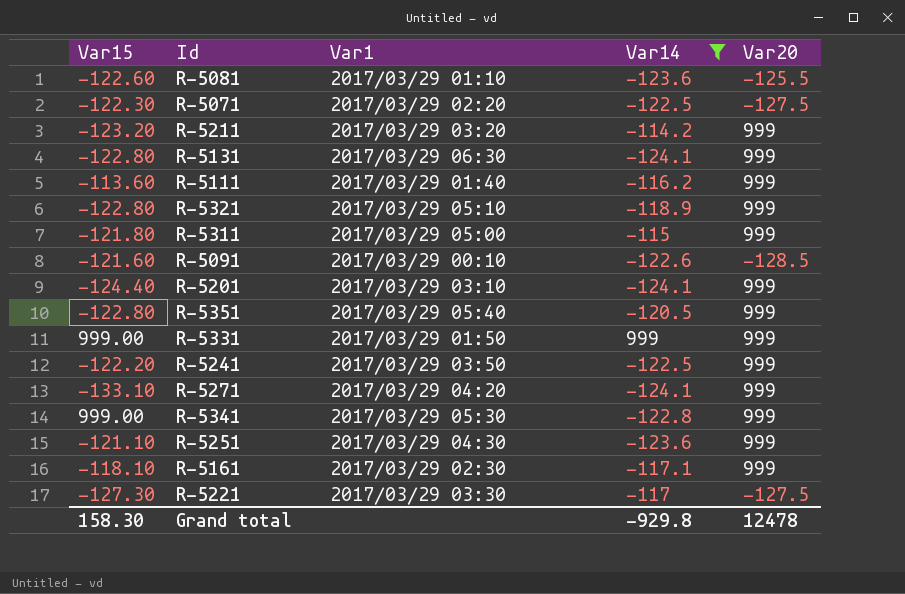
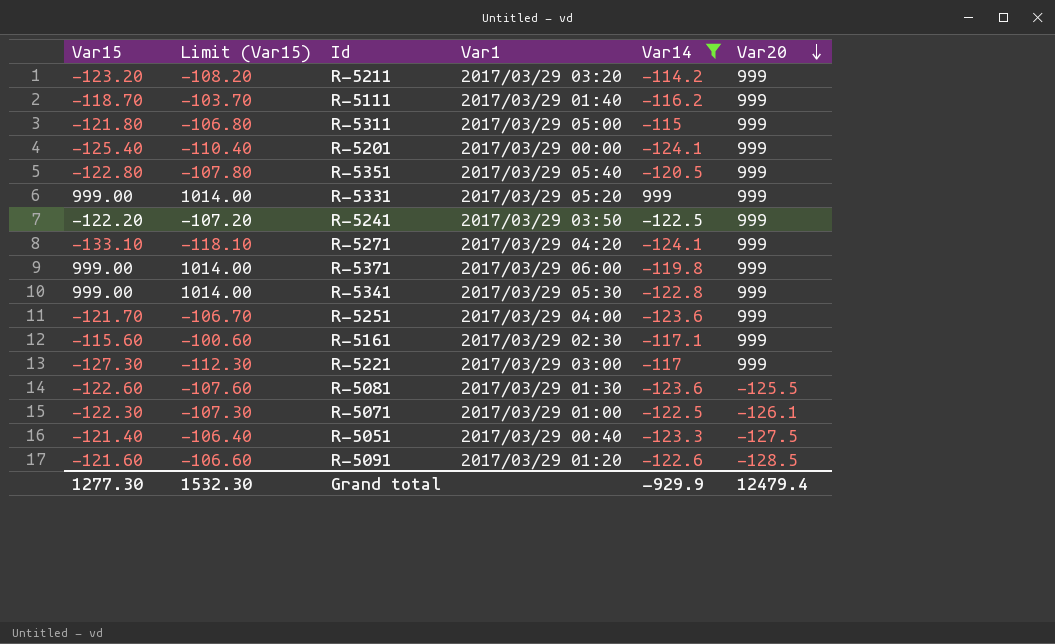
row order: none -> Var20 descending
column Limit (Var15) | formula: none -> [Var15] + 15
row R-5131: -122.80 | 2017/03/29 06:30 | -124.1 | 999 -> none
row R-5321: -122.80 | 2017/03/29 05:10 | -118.9 | 999 -> none
R-5111 | Var15: -113.60 -> -118.70
R-5201 | Var15: -124.40 -> -125.40
R-5201 | Var1: 2017/03/29 03:10 -> 2017/03/29 00:00
R-5331 | Var1: 2017/03/29 01:50 -> 2017/03/29 05:20
row R-5371: none -> 999.00 | 1014.00 | 2017/03/29 06:00 | -119.8 | 999
R-5251 | Var15: -121.10 -> -121.70
R-5251 | Var1: 2017/03/29 04:30 -> 2017/03/29 04:00
R-5161 | Var15: -118.10 -> -115.60
R-5221 | Var1: 2017/03/29 03:30 -> 2017/03/29 03:00
R-5221 | Var20: -127.5 -> 999
R-5081 | Var1: 2017/03/29 01:10 -> 2017/03/29 01:30
R-5071 | Var1: 2017/03/29 02:20 -> 2017/03/29 01:00
R-5071 | Var20: -127.5 -> -126.1
row R-5051: none -> -121.40 | -106.40 | 2017/03/29 00:40 | -123.3 | -127.5
R-5091 | Var1: 2017/03/29 00:10 -> 2017/03/29 01:20
Grand total | Var15: 158.30 -> 1277.30
Grand total | Var14: -929.8 -> -929.9
Grand total | Var20: 12478 -> 12479.4

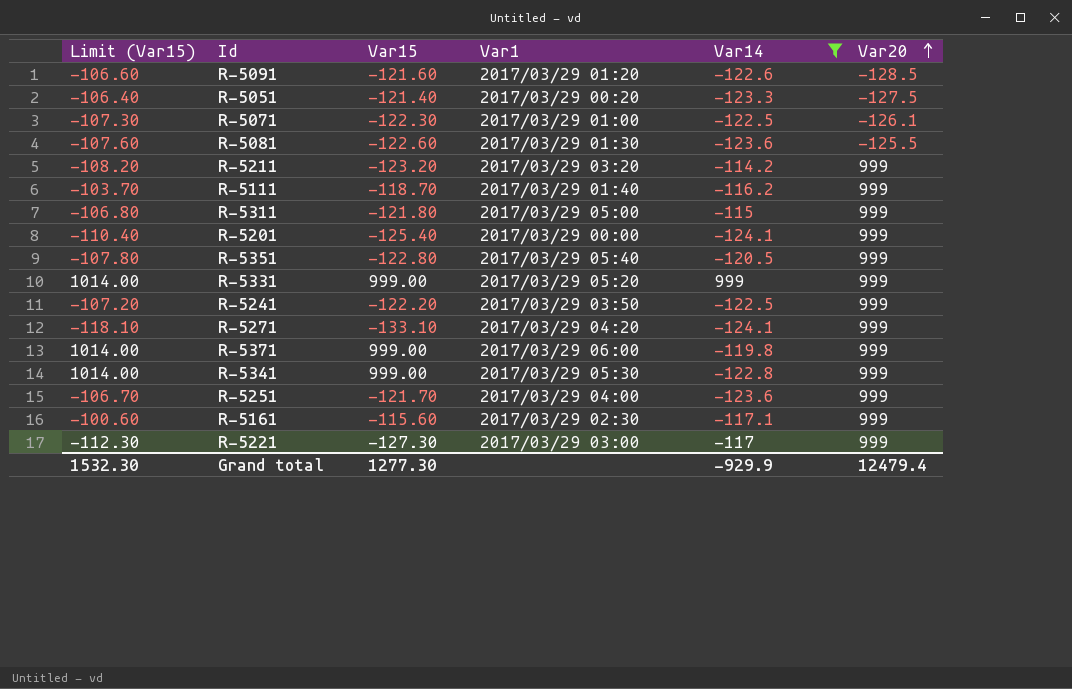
row order: Var20 descending -> Var20 ascending
column Var15 | position: 1 -> 3
R-5051 | Var1: 2017/03/29 00:40 -> 2017/03/29 00:20

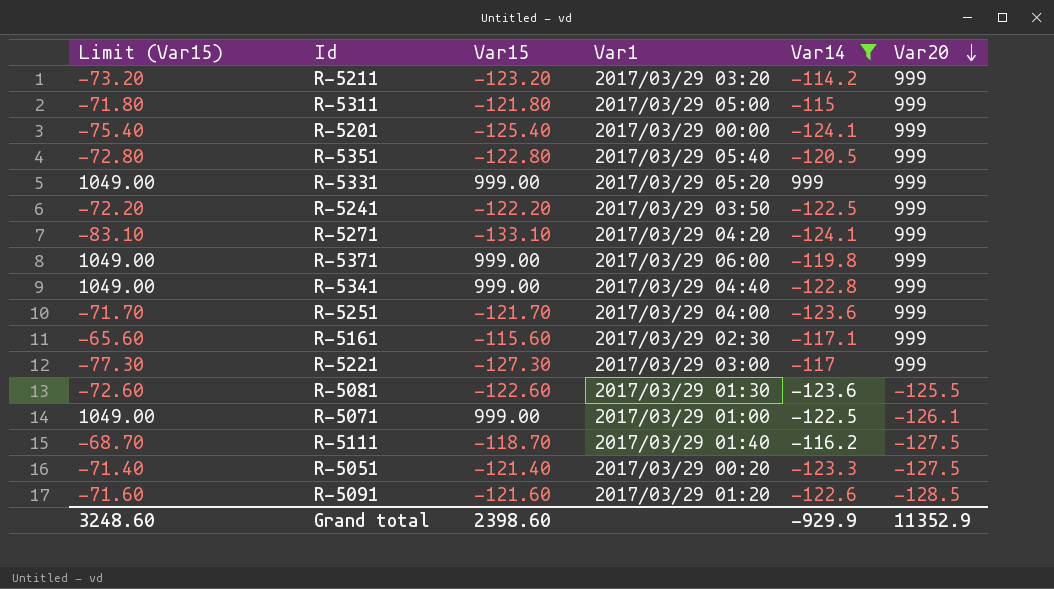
row order: Var20 ascending -> Var20 descending
column Limit (Var15) | formula: [Var15] + 15 -> [Var15] + 50
R-5341 | Var1: 2017/03/29 05:30 -> 2017/03/29 04:40
R-5071 | Var15: -122.30 -> 999.00
R-5111 | Var20: 999 -> -127.5
Grand total | Limit (Var15): 1532.30 -> 3248.60
Grand total | Var15: 1277.30 -> 2398.60
Grand total | Var20: 12479.4 -> 11352.9

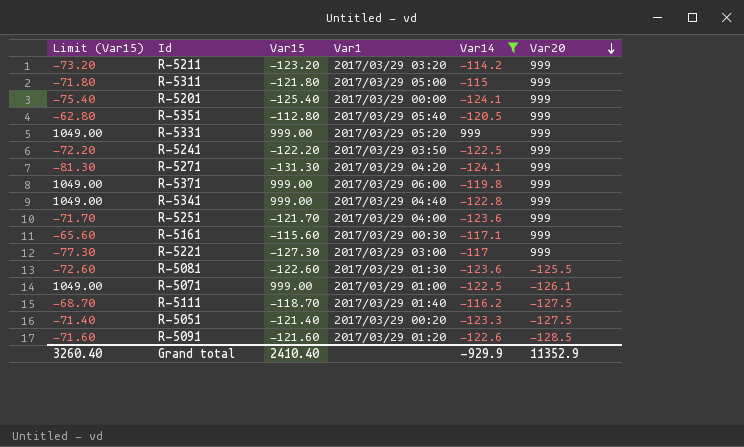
R-5351 | Limit (Var15): -72.80 -> -62.80
R-5351 | Var15: -122.80 -> -112.80
R-5271 | Limit (Var15): -83.10 -> -81.30
R-5271 | Var15: -133.10 -> -131.30
R-5161 | Var1: 2017/03/29 02:30 -> 2017/03/29 00:30
Grand total | Limit (Var15): 3248.60 -> 3260.40
Grand total | Var15: 2398.60 -> 2410.40

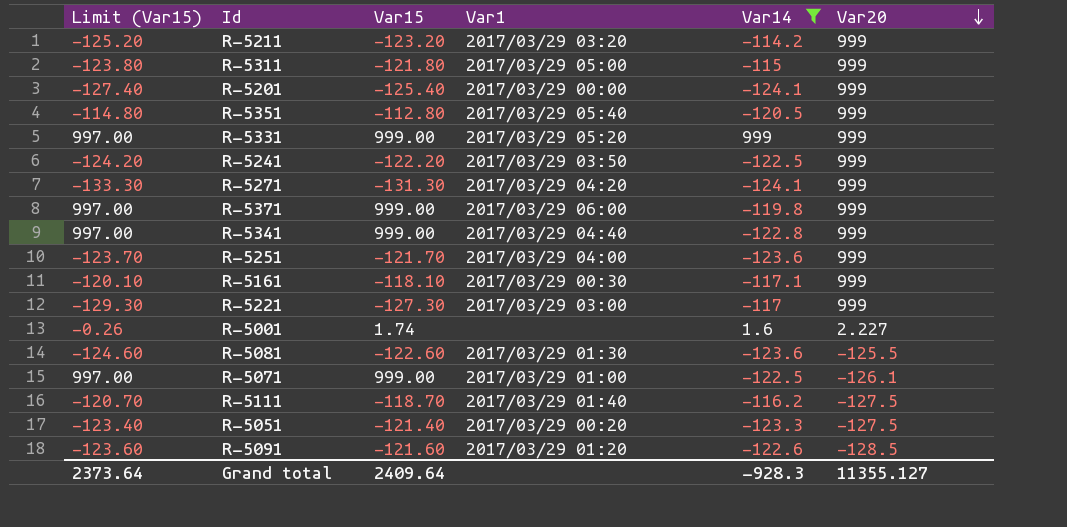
column Limit (Var15) | formula: [Var15] + 50 -> [Var15] - 2
R-5161 | Var15: -115.60 -> -118.10
row R-5001: none -> -0.26 | 1.74 | none | 1.6 | 2.227
Grand total | Limit (Var15): 3260.40 -> 2373.64
Grand total | Var15: 2410.40 -> 2409.64
Grand total | Var14: -929.9 -> -928.3
Grand total | Var20: 11352.9 -> 11355.127

